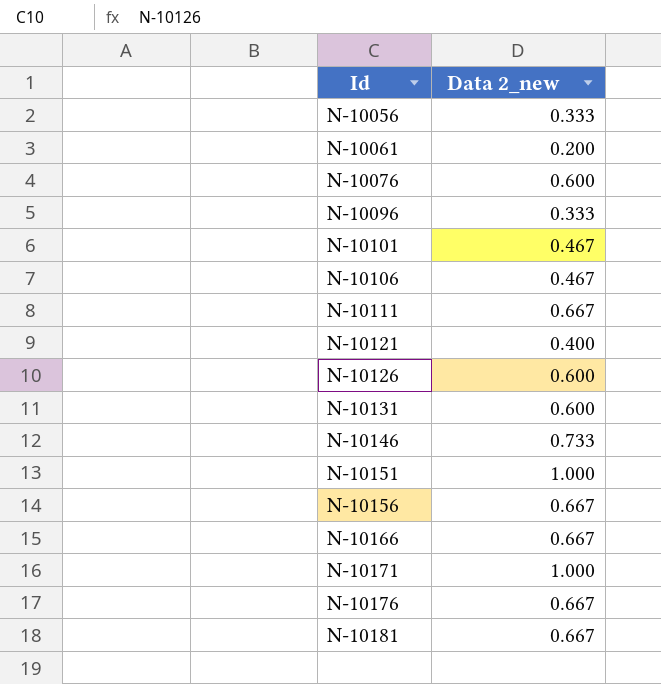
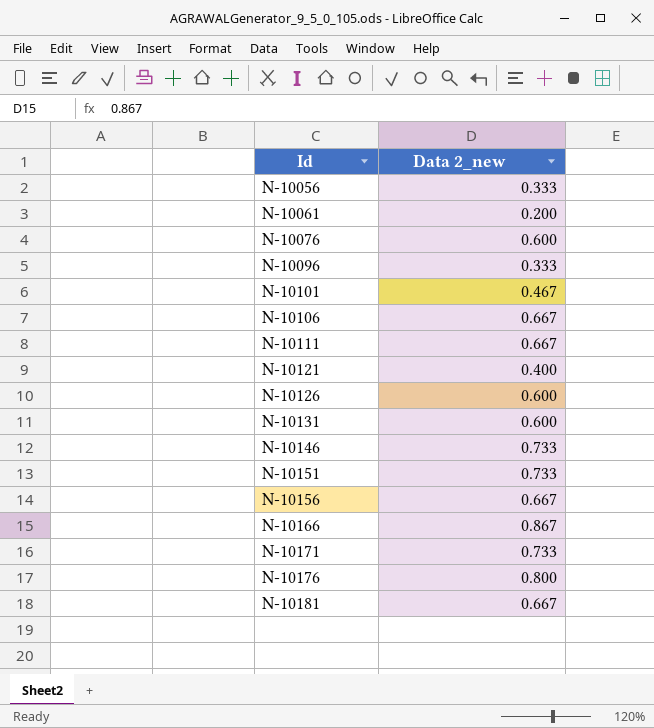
N-10106 | Data 2_new: 0.467 -> 0.667
N-10151 | Data 2_new: 1.000 -> 0.733
N-10166 | Data 2_new: 0.667 -> 0.867
N-10171 | Data 2_new: 1.000 -> 0.733
N-10176 | Data 2_new: 0.667 -> 0.800

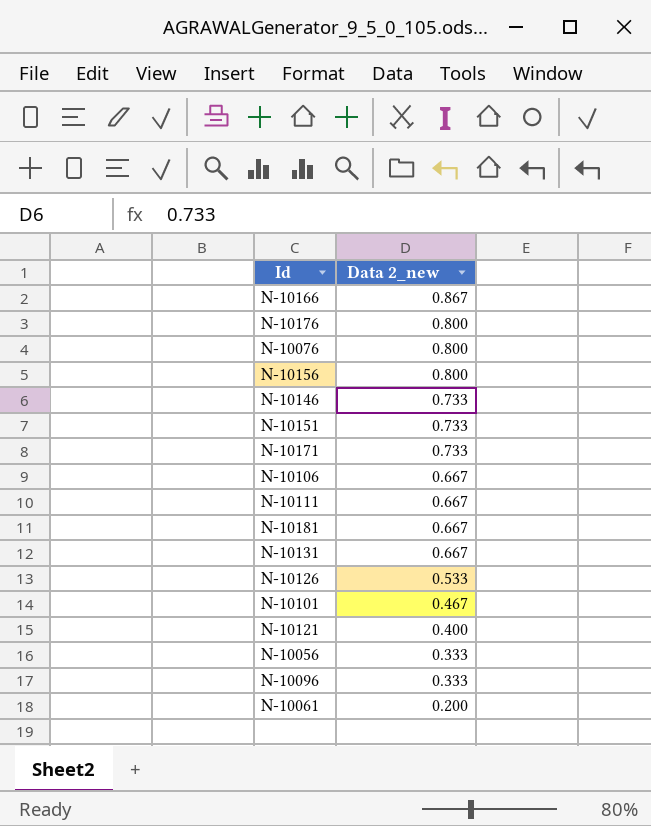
row order: Id ascending -> Data 2_new descending
N-10076 | Data 2_new: 0.600 -> 0.800
N-10156 | Data 2_new: 0.667 -> 0.800
N-10131 | Data 2_new: 0.600 -> 0.667
N-10126 | Data 2_new: 0.600 -> 0.533

